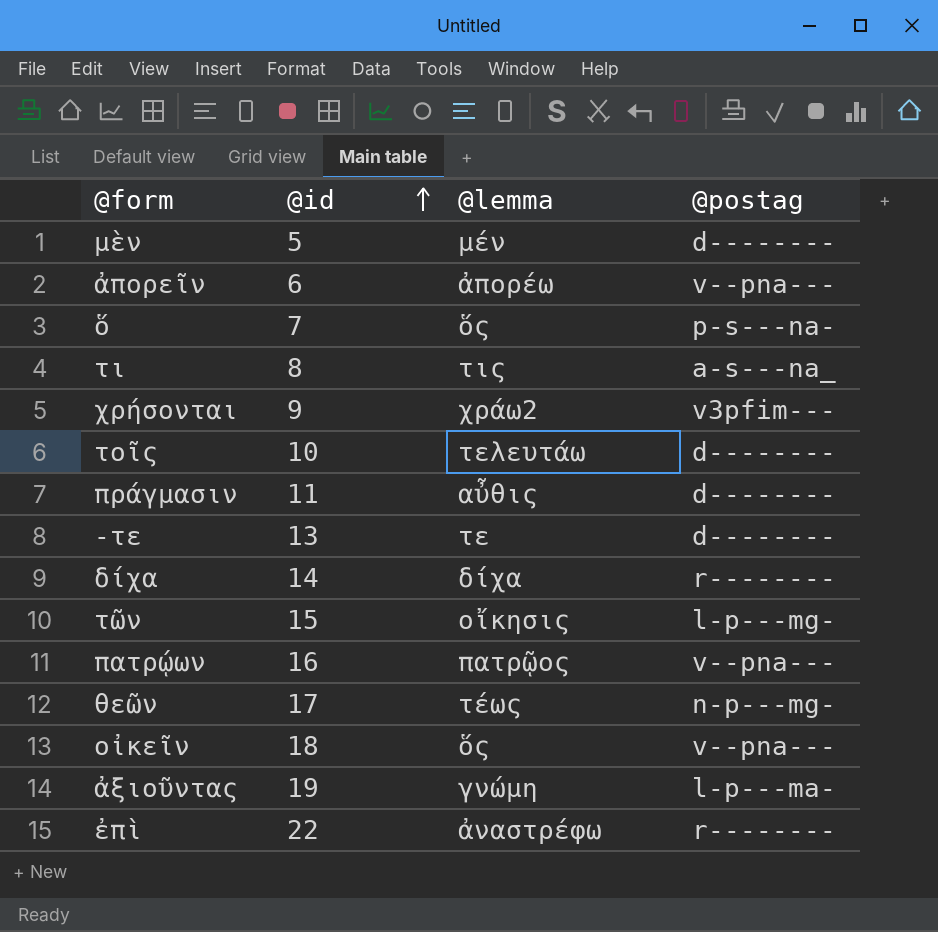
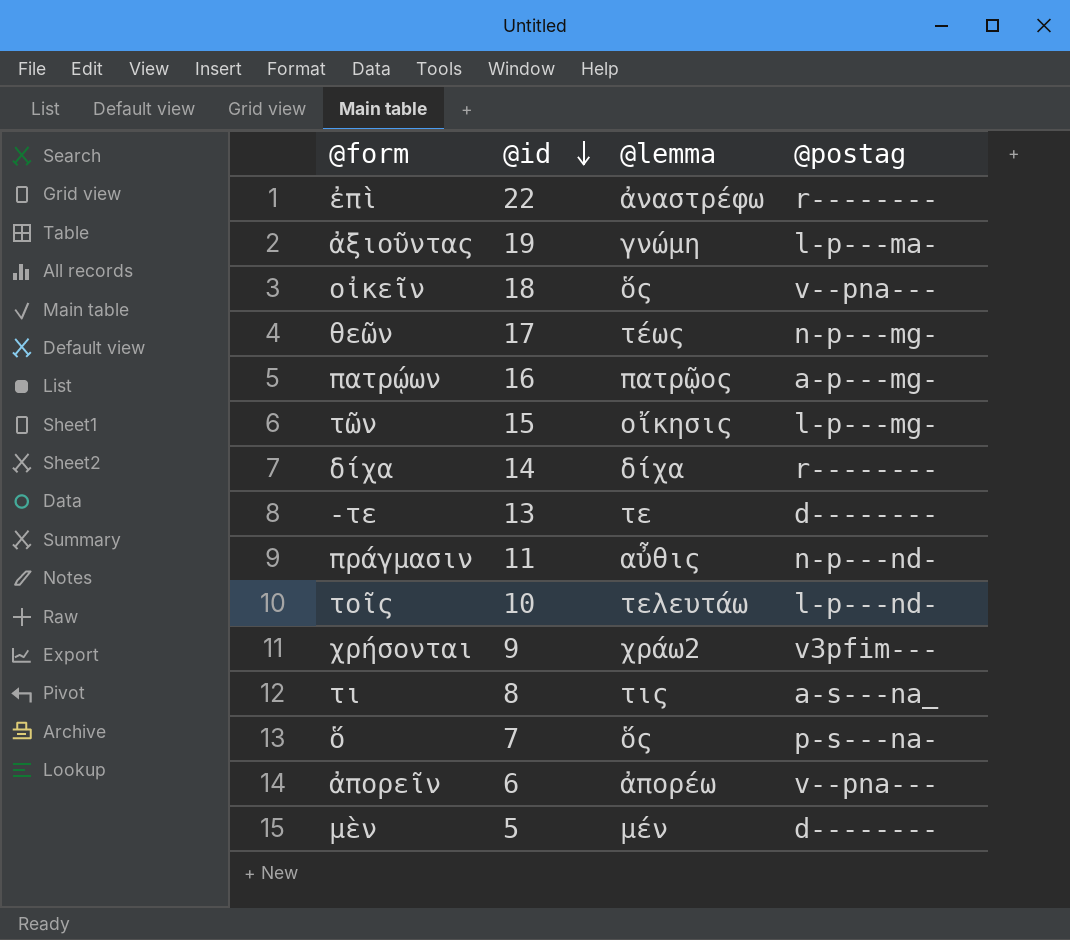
row order: @id ascending -> @id descending
πατρῴων | @postag: v--pna--- -> a-p---mg-
πράγμασιν | @postag: d-------- -> n-p---nd-
τοῖς | @postag: d-------- -> l-p---nd-

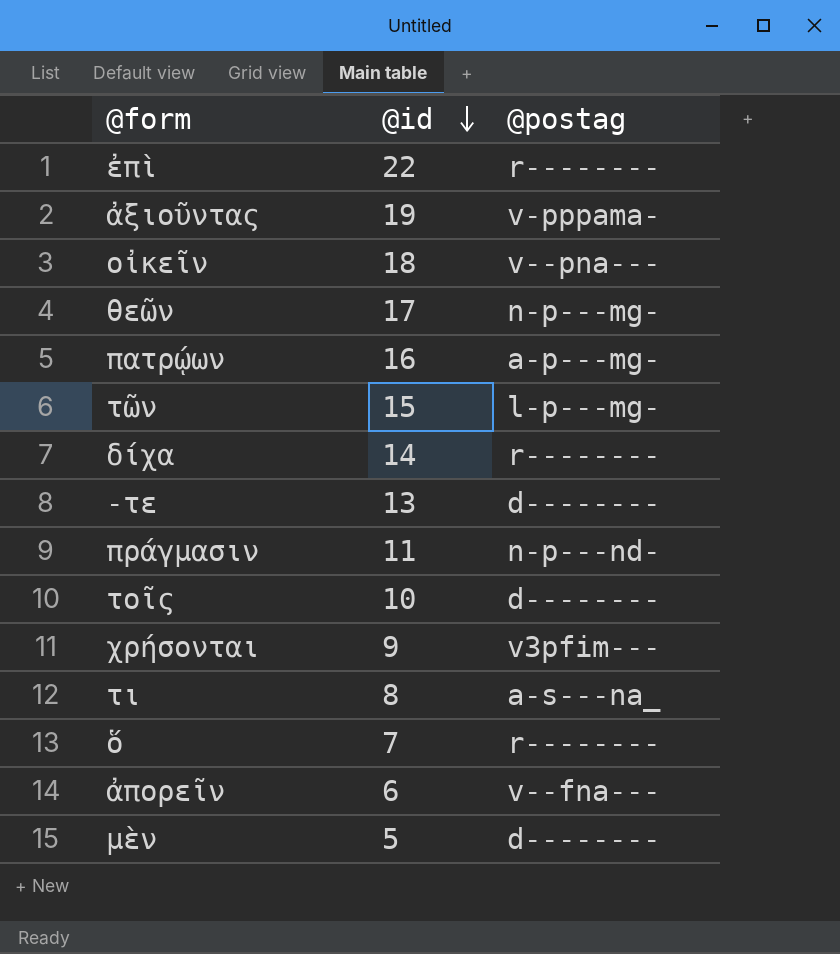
column @lemma | position: 3 -> none
ἀξιοῦντας | @postag: l-p---ma- -> v-pppama-
τοῖς | @postag: l-p---nd- -> d--------
ὅ | @postag: p-s---na- -> r--------
ἀπορεῖν | @postag: v--pna--- -> v--fna---

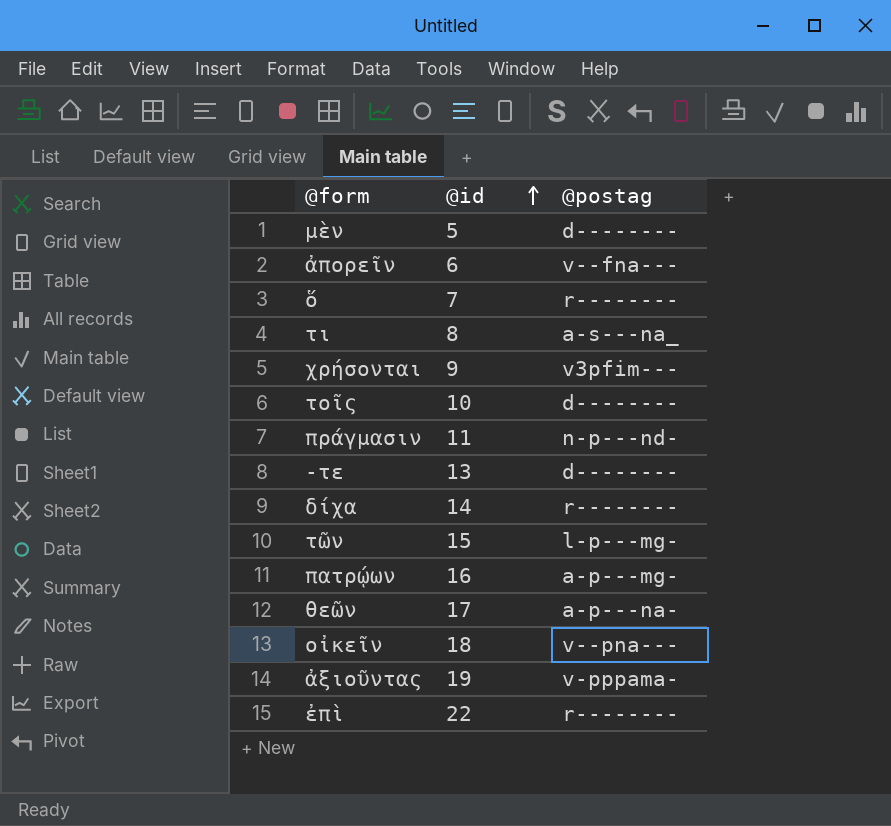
row order: @id descending -> @id ascending
θεῶν | @postag: n-p---mg- -> a-p---na-

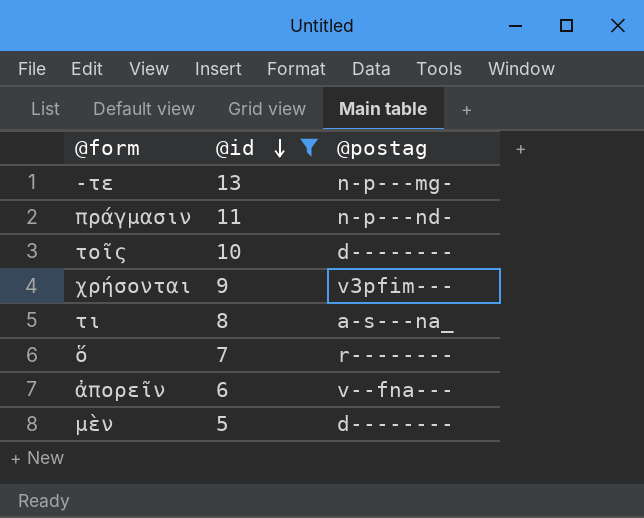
filter: none -> @id <= 13
row order: @id ascending -> @id descending
-τε | @postag: d-------- -> n-p---mg-

